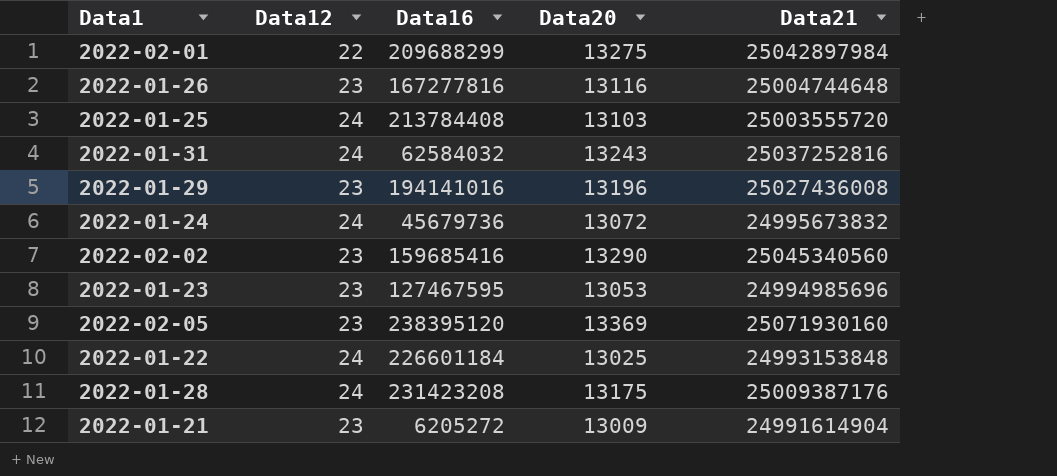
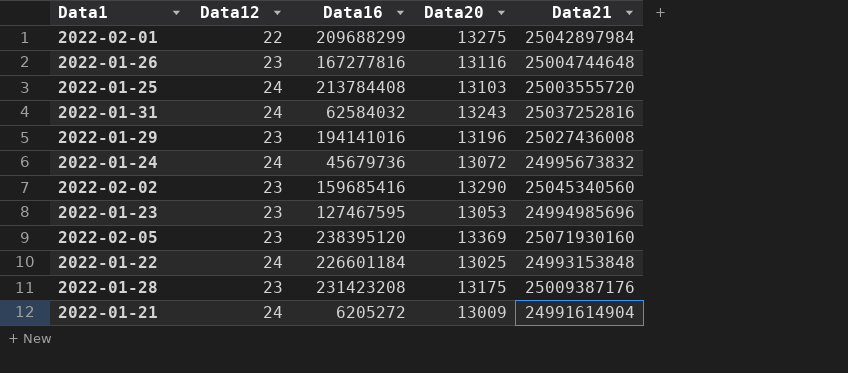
2022-01-28 | Data12: 24 -> 23
2022-01-21 | Data12: 23 -> 24

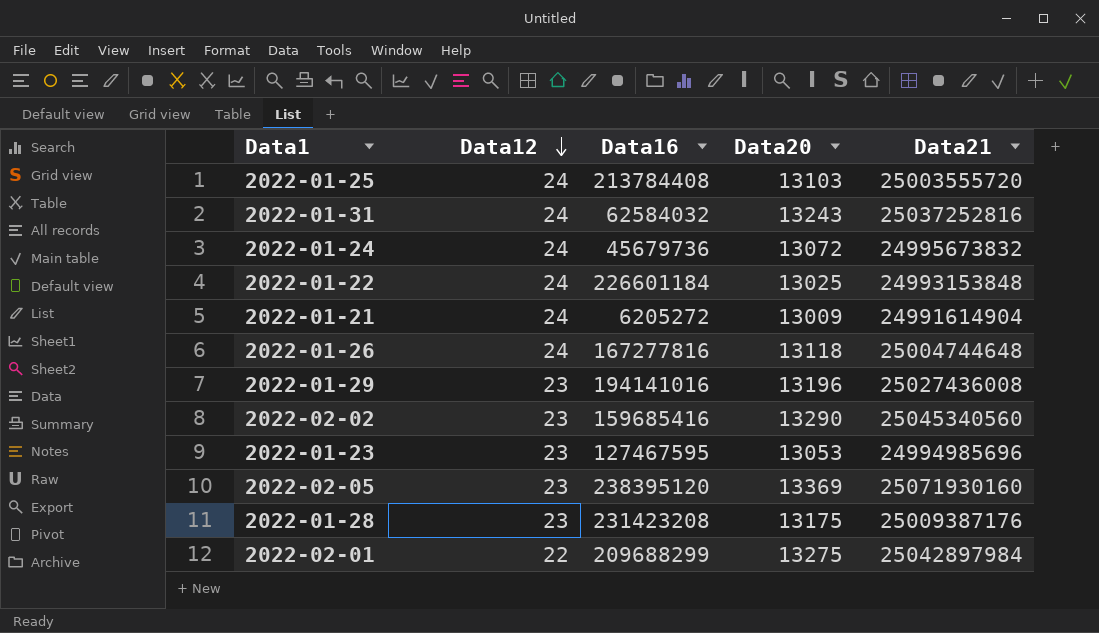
row order: none -> Data12 descending
2022-01-26 | Data12: 23 -> 24
2022-01-26 | Data20: 13116 -> 13118

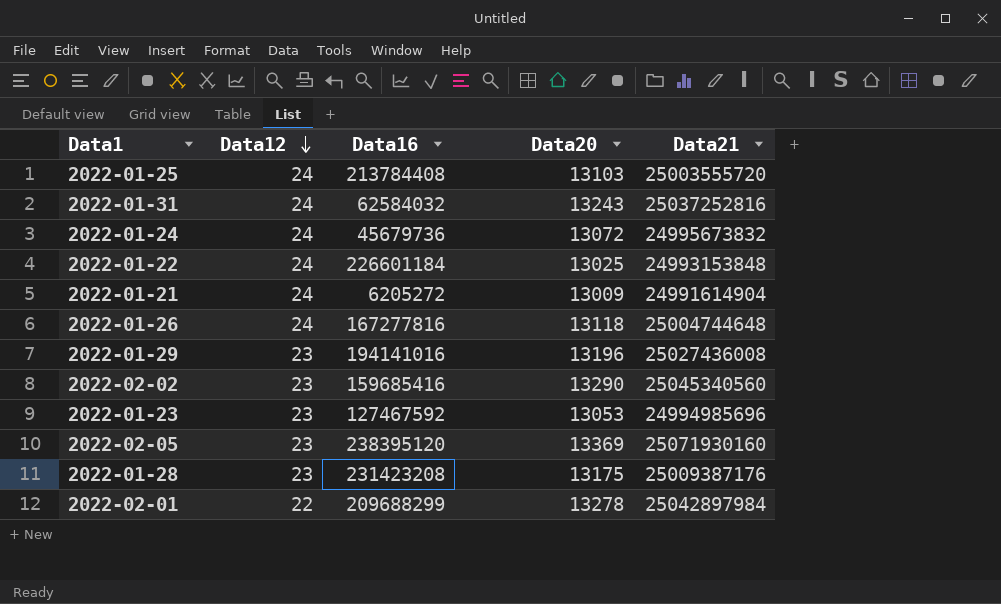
2022-01-23 | Data16: 127467595 -> 127467592
2022-02-01 | Data20: 13275 -> 13278

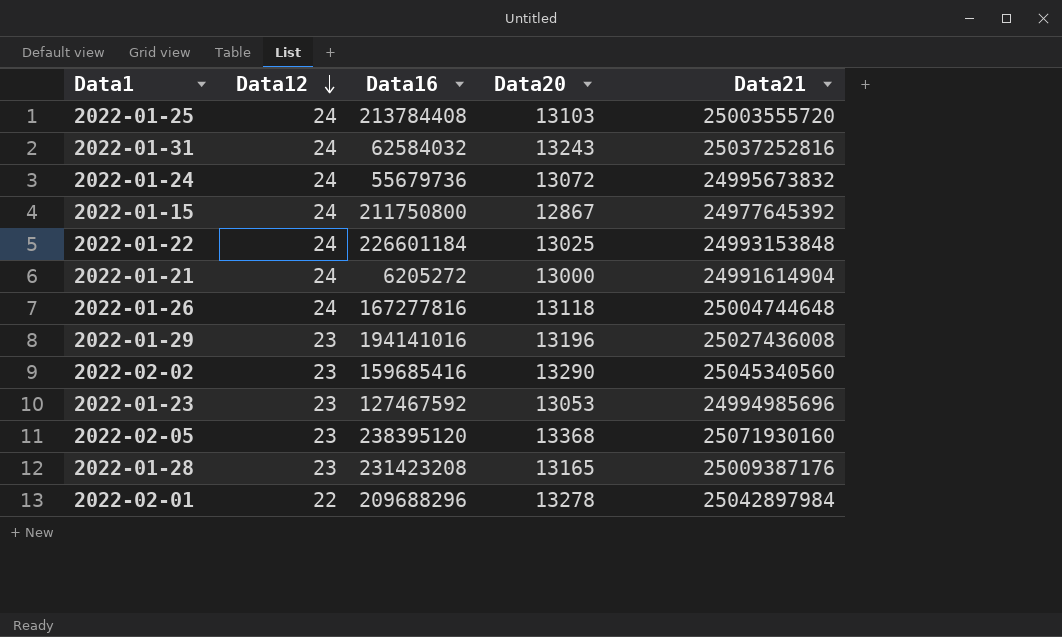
2022-01-24 | Data16: 45679736 -> 55679736
row 2022-01-15: none -> 24 | 211750800 | 12867 | 24977645392
2022-01-21 | Data20: 13009 -> 13000
2022-02-05 | Data20: 13369 -> 13368
2022-01-28 | Data20: 13175 -> 13165
2022-02-01 | Data16: 209688299 -> 209688296

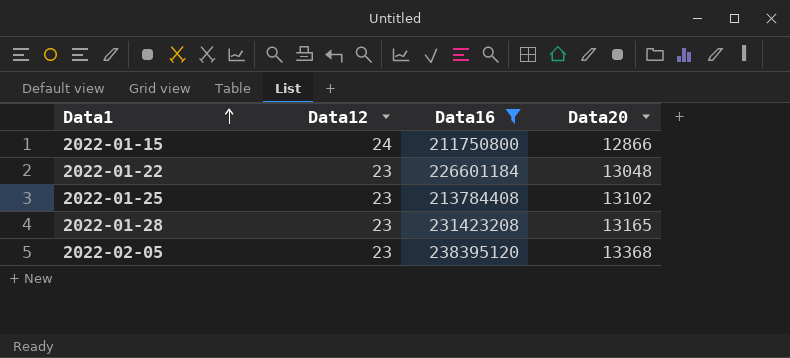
filter: none -> Data16 >= 211750800
row order: Data12 descending -> Data1 ascending
column Data21 | position: 5 -> none
2022-01-15 | Data20: 12867 -> 12866
2022-01-22 | Data12: 24 -> 23
2022-01-22 | Data20: 13025 -> 13048
2022-01-25 | Data12: 24 -> 23
2022-01-25 | Data20: 13103 -> 13102

